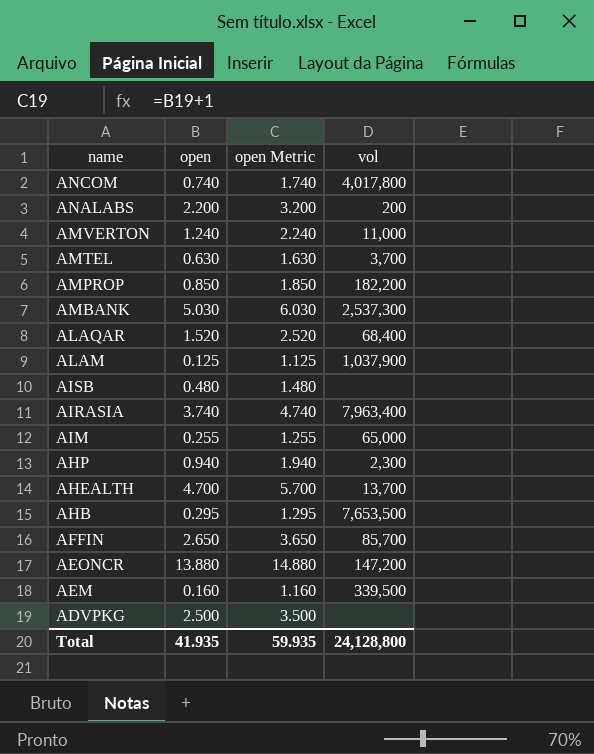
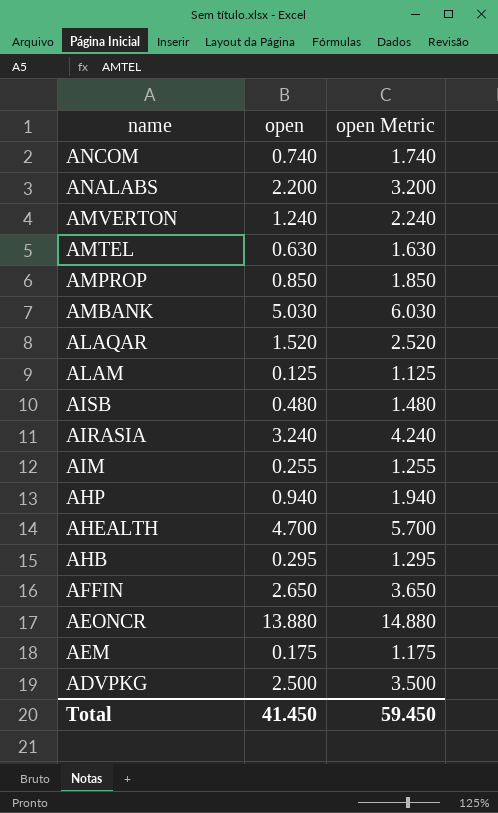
column vol | position: 4 -> none
AIRASIA | open: 3.740 -> 3.240
AIRASIA | open Metric: 4.740 -> 4.240
AEM | open: 0.160 -> 0.175
AEM | open Metric: 1.160 -> 1.175
Total | open: 41.935 -> 41.450
Total | open Metric: 59.935 -> 59.450

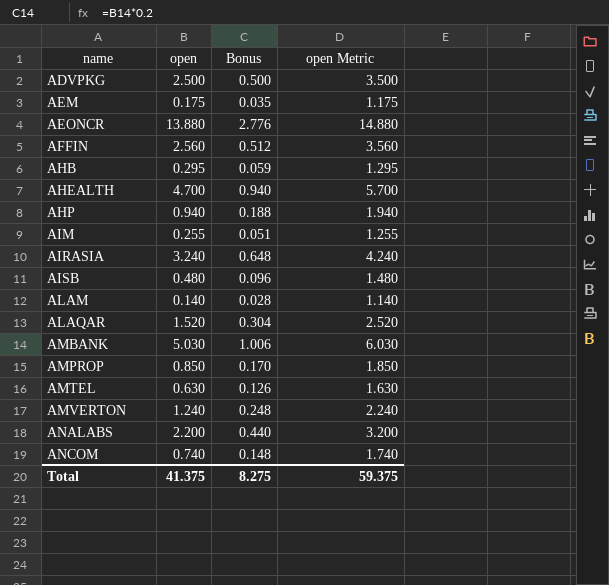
row order: name descending -> name ascending
column Bonus | formula: none -> [open] * 0.2
AFFIN | open: 2.650 -> 2.560
AFFIN | open Metric: 3.650 -> 3.560
ALAM | open: 0.125 -> 0.140
ALAM | open Metric: 1.125 -> 1.140
Total | open: 41.450 -> 41.375
Total | open Metric: 59.450 -> 59.375

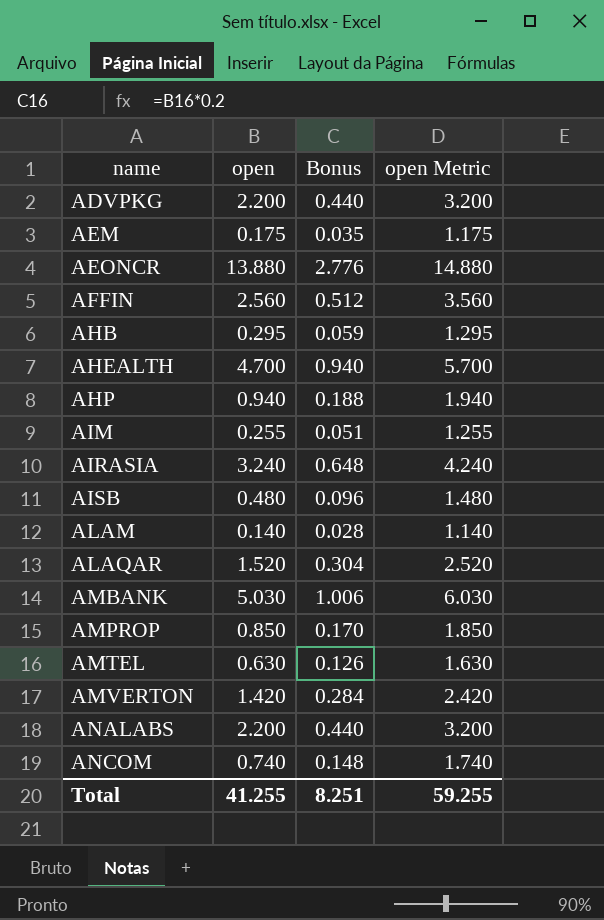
ADVPKG | open: 2.500 -> 2.200
ADVPKG | Bonus: 0.500 -> 0.440
ADVPKG | open Metric: 3.500 -> 3.200
AMVERTON | open: 1.240 -> 1.420
AMVERTON | Bonus: 0.248 -> 0.284
AMVERTON | open Metric: 2.240 -> 2.420
Total | open: 41.375 -> 41.255
Total | Bonus: 8.275 -> 8.251
Total | open Metric: 59.375 -> 59.255

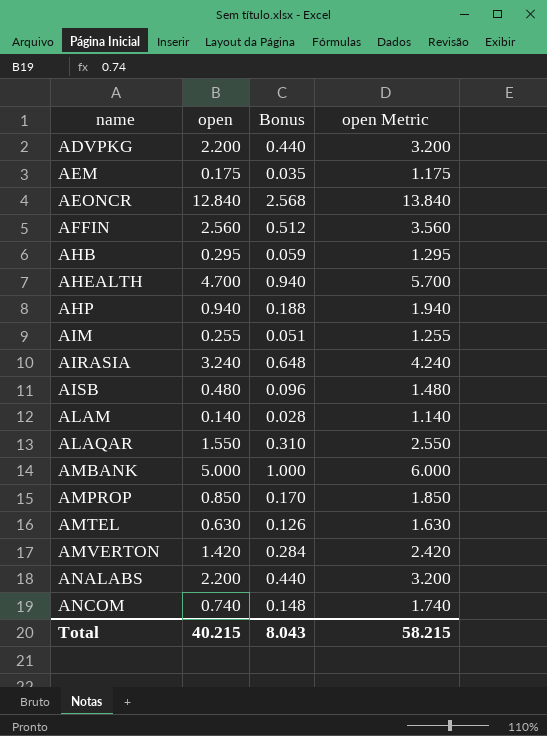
AEONCR | open: 13.880 -> 12.840
AEONCR | Bonus: 2.776 -> 2.568
AEONCR | open Metric: 14.880 -> 13.840
ALAQAR | open: 1.520 -> 1.550
ALAQAR | Bonus: 0.304 -> 0.310
ALAQAR | open Metric: 2.520 -> 2.550
AMBANK | open: 5.030 -> 5.000
AMBANK | Bonus: 1.006 -> 1.000
AMBANK | open Metric: 6.030 -> 6.000
Total | open: 41.255 -> 40.215
Total | Bonus: 8.251 -> 8.043
Total | open Metric: 59.255 -> 58.215

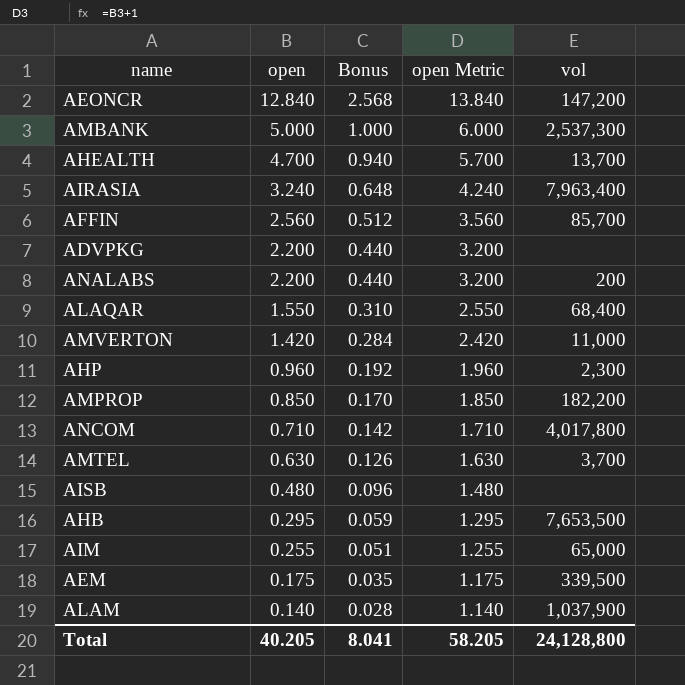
row order: name ascending -> open descending
column vol | position: none -> 5
AHP | open: 0.940 -> 0.960
AHP | Bonus: 0.188 -> 0.192
AHP | open Metric: 1.940 -> 1.960
ANCOM | open: 0.740 -> 0.710
ANCOM | Bonus: 0.148 -> 0.142
ANCOM | open Metric: 1.740 -> 1.710
Total | open: 40.215 -> 40.205
Total | Bonus: 8.043 -> 8.041
Total | open Metric: 58.215 -> 58.205

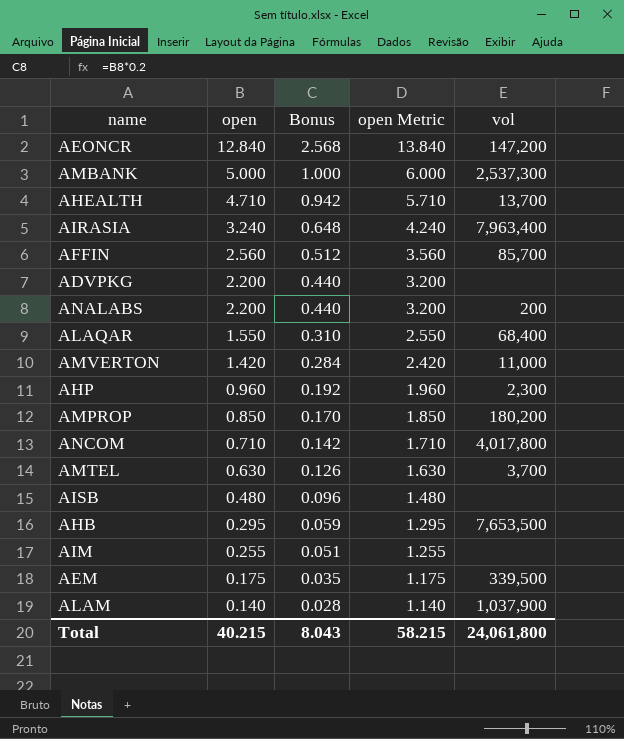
AHEALTH | open: 4.700 -> 4.710
AHEALTH | Bonus: 0.940 -> 0.942
AHEALTH | open Metric: 5.700 -> 5.710
AMPROP | vol: 182,200 -> 180,200
AIM | vol: 65,000 -> none
Total | open: 40.205 -> 40.215
Total | Bonus: 8.041 -> 8.043
Total | open Metric: 58.205 -> 58.215
Total | vol: 24,128,800 -> 24,061,800

